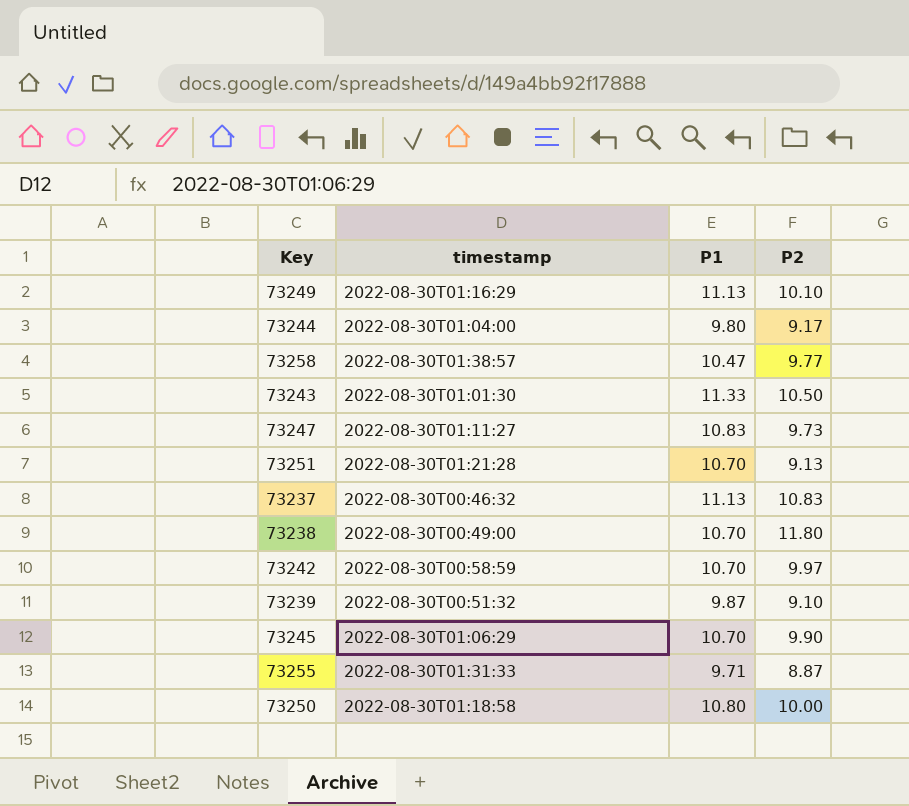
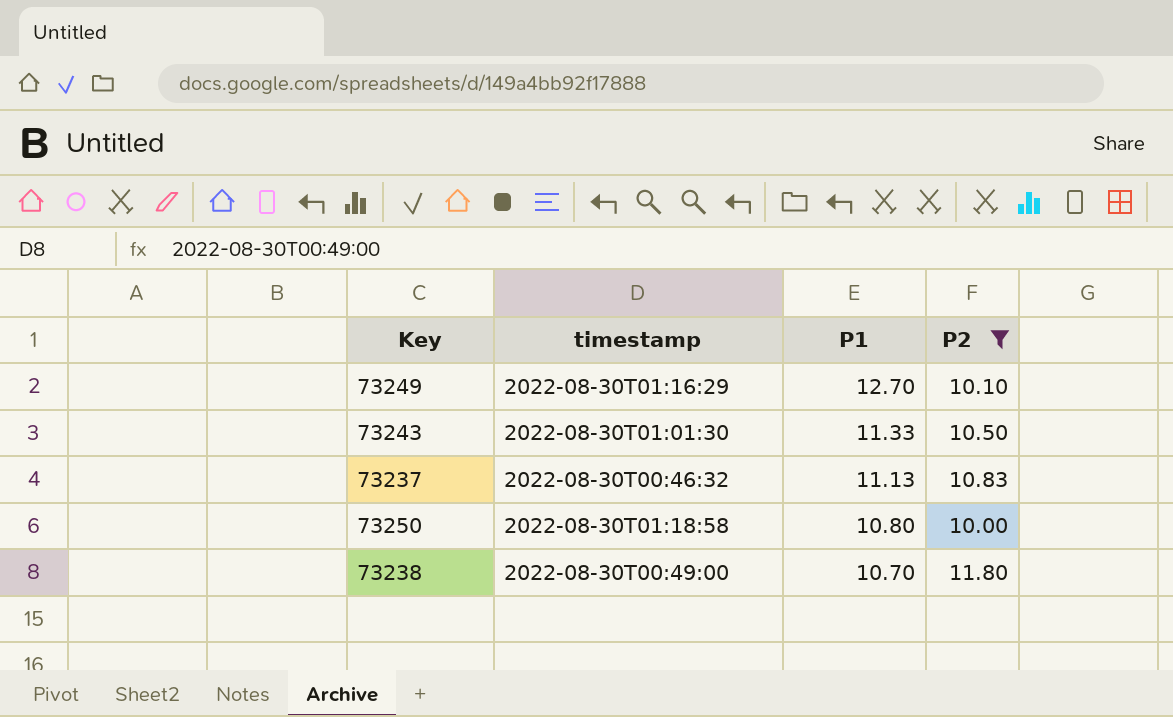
filter: none -> P2 >= 10.00
row order: none -> P1 descending
73249 | P1: 11.13 -> 12.70

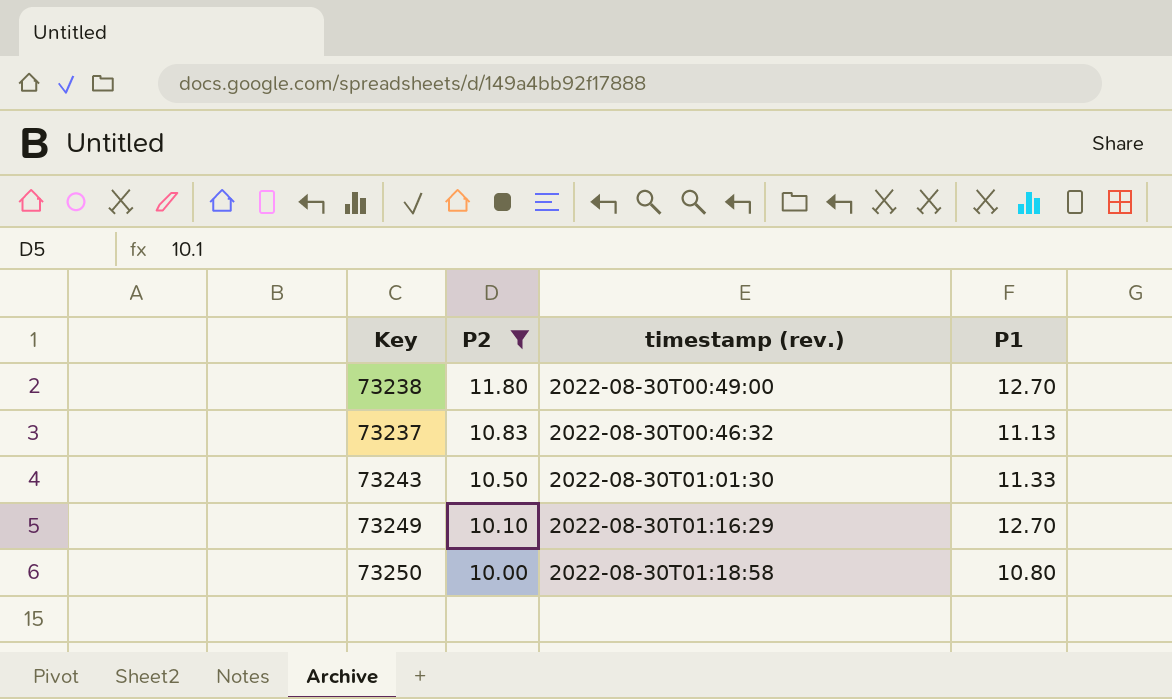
row order: P1 descending -> P2 descending
column P2 | position: 4 -> 2
column name: timestamp -> timestamp (rev.)
73238 | P1: 10.70 -> 12.70

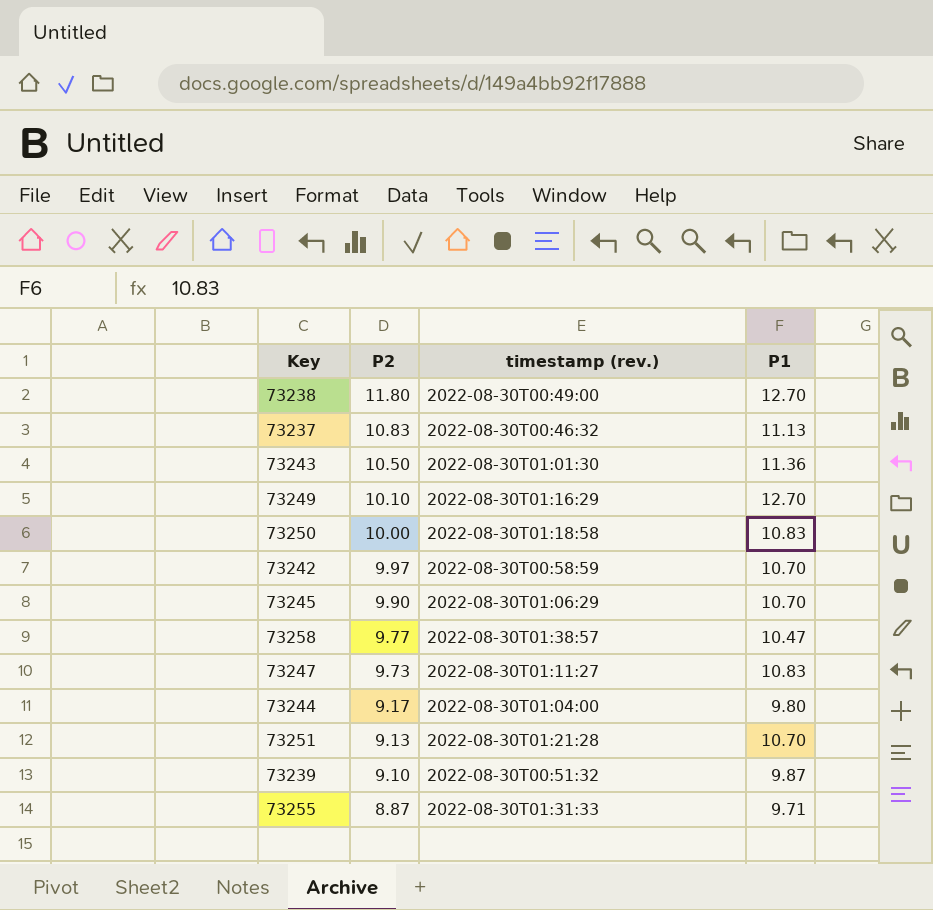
filter: P2 >= 10.00 -> none
73243 | P1: 11.33 -> 11.36
73250 | P1: 10.80 -> 10.83

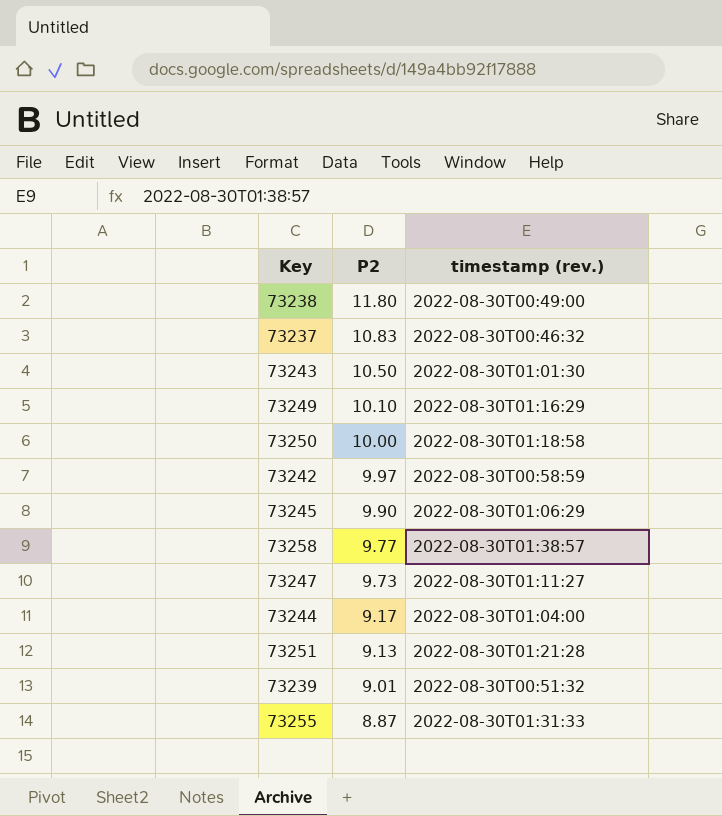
column P1 | position: 4 -> none
73239 | P2: 9.10 -> 9.01

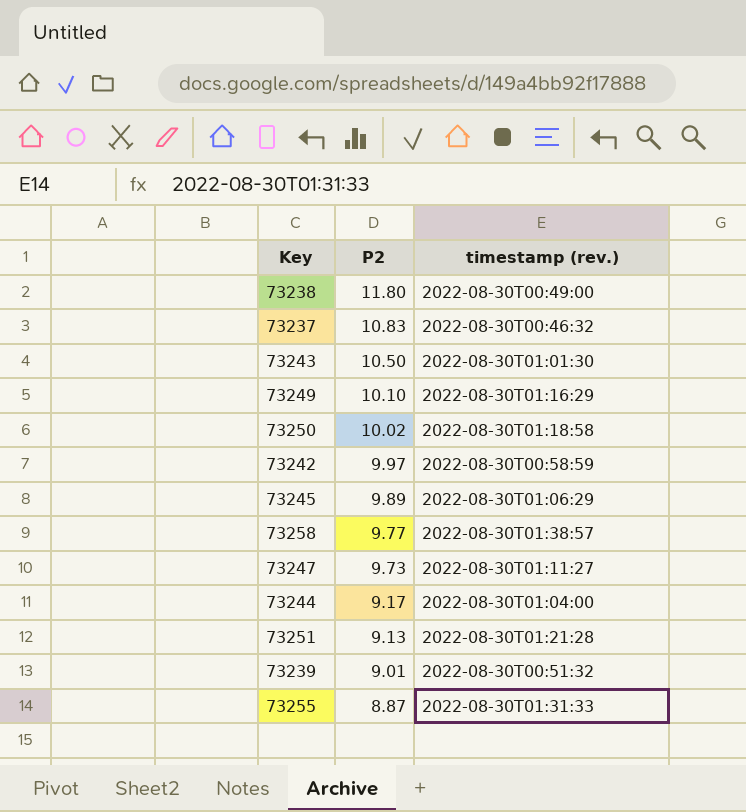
73250 | P2: 10.00 -> 10.02
73245 | P2: 9.90 -> 9.89

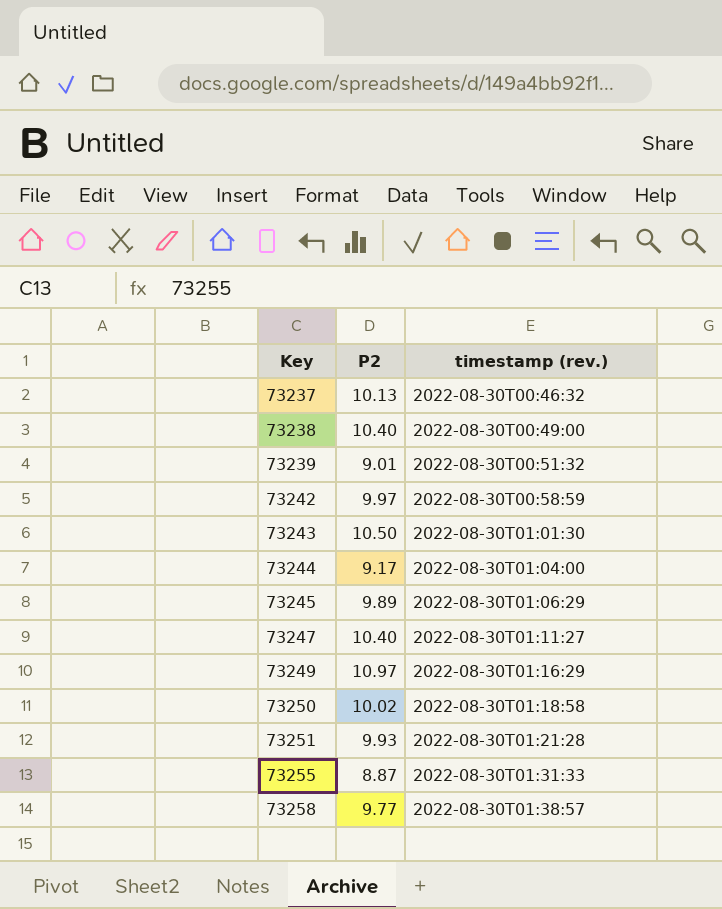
row order: P2 descending -> Key ascending
73237 | P2: 10.83 -> 10.13
73238 | P2: 11.80 -> 10.40
73247 | P2: 9.73 -> 10.40
73249 | P2: 10.10 -> 10.97
73251 | P2: 9.13 -> 9.93

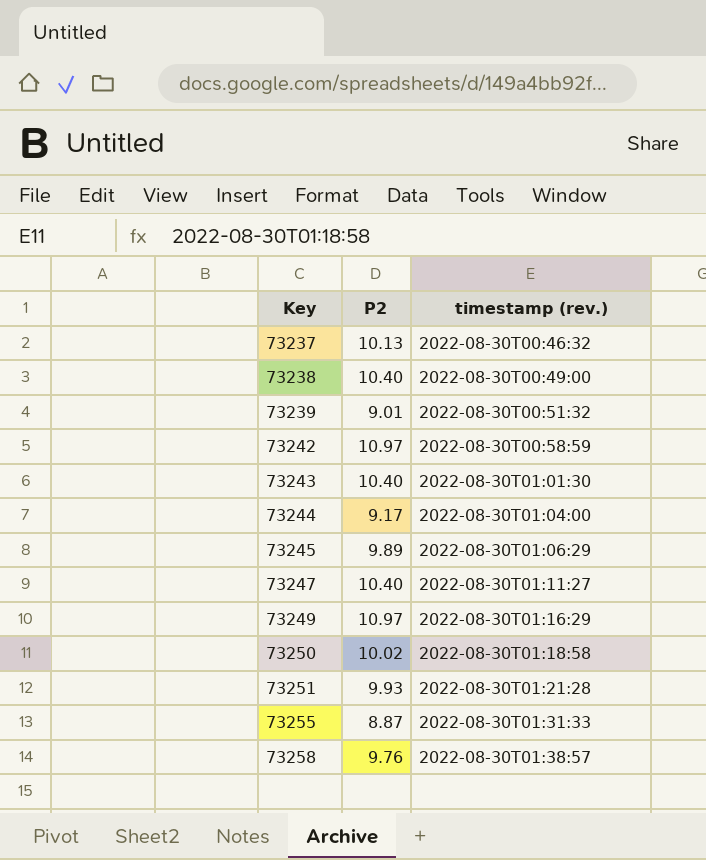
73242 | P2: 9.97 -> 10.97
73243 | P2: 10.50 -> 10.40
73258 | P2: 9.77 -> 9.76

